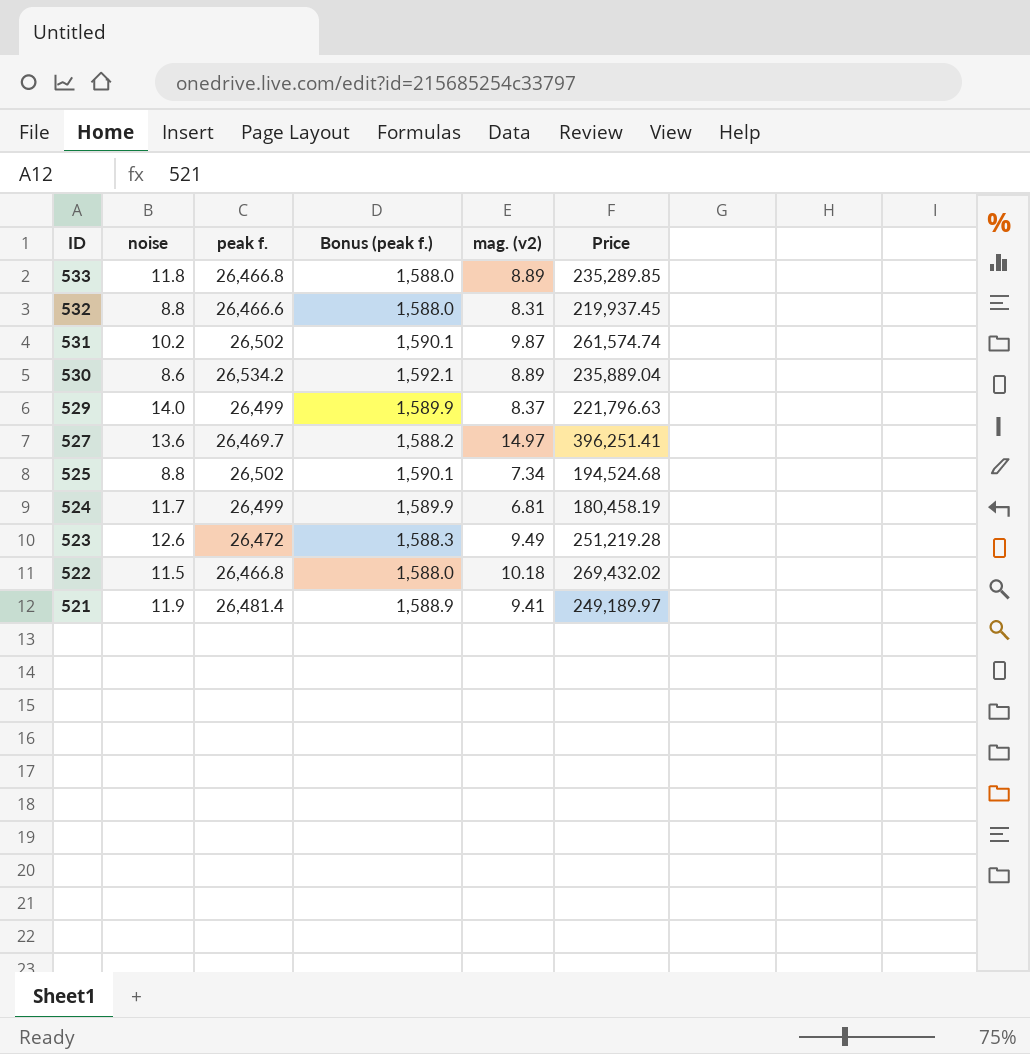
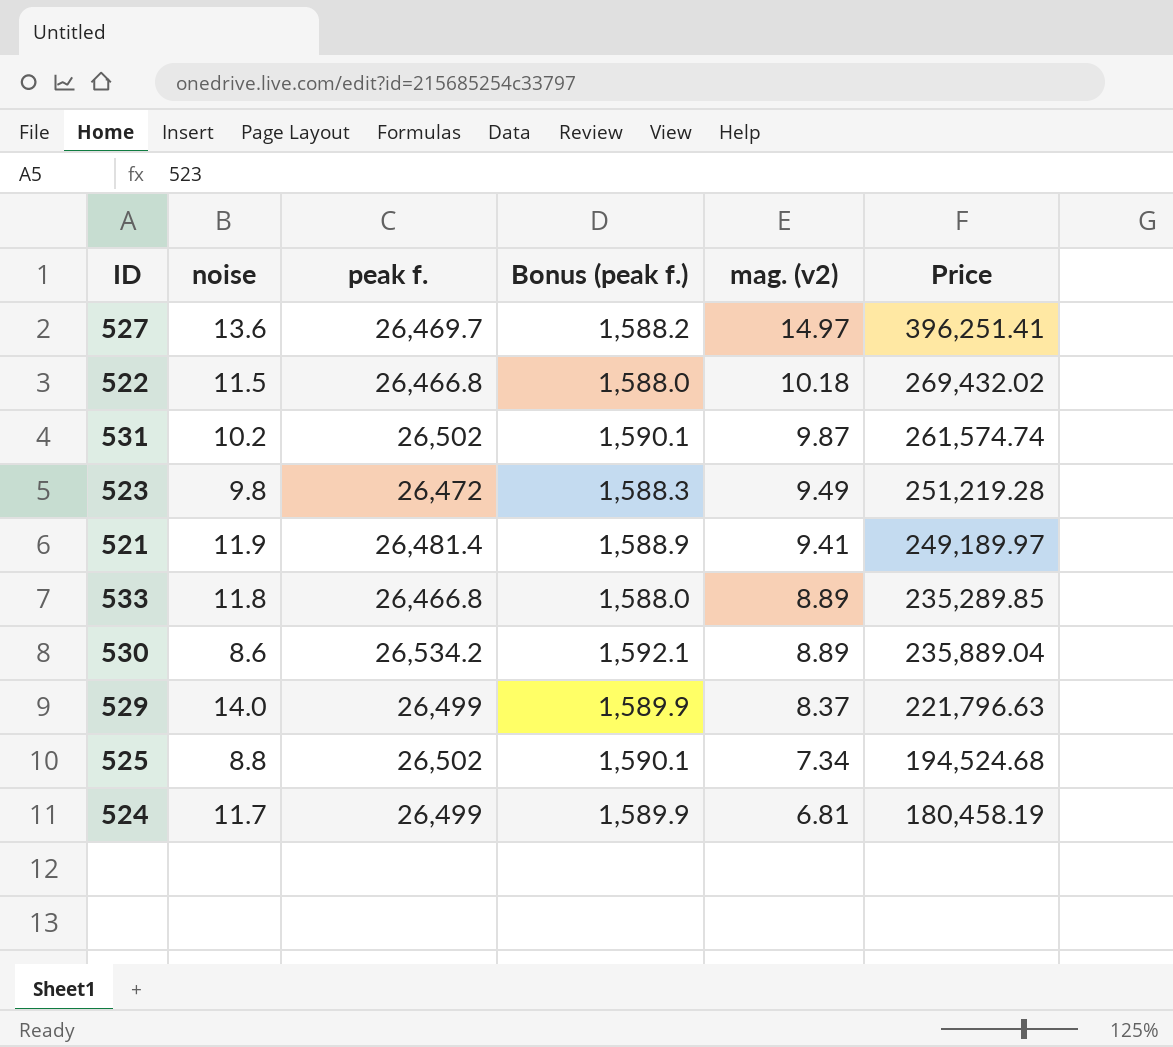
row order: ID descending -> mag. (v2) descending
row 532: 8.8 | 26,466.6 | 1,588.0 | 8.31 | 219,937.45 -> none
523 | noise: 12.6 -> 9.8

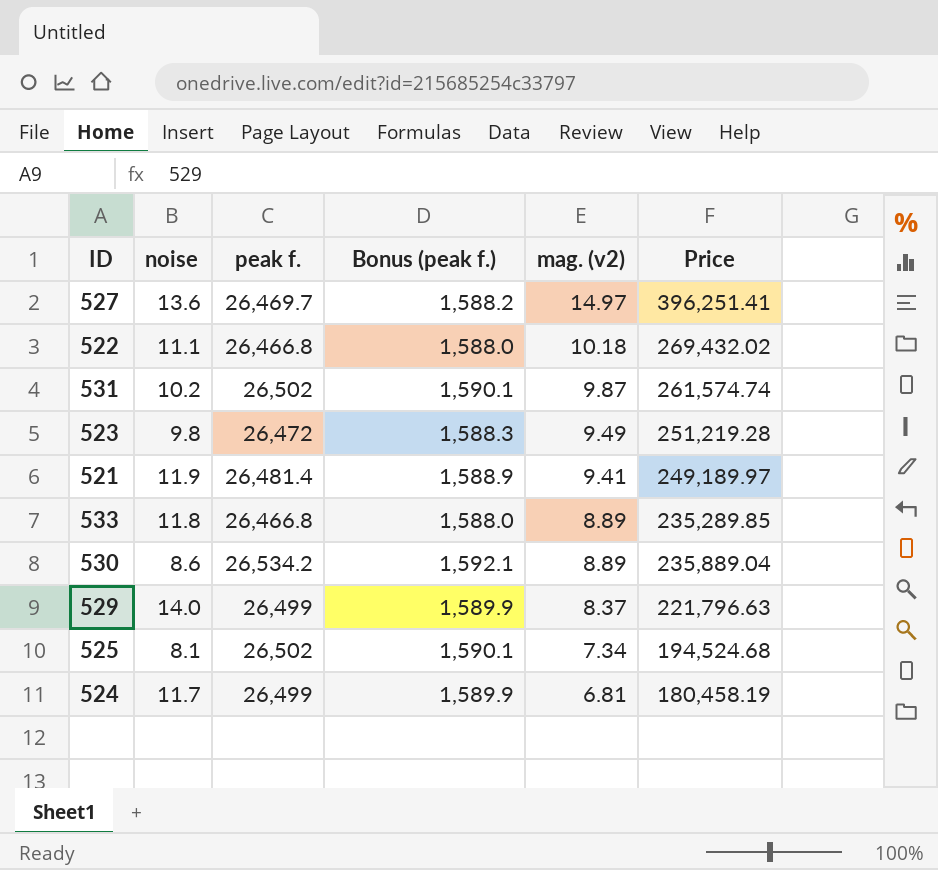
522 | noise: 11.5 -> 11.1
525 | noise: 8.8 -> 8.1

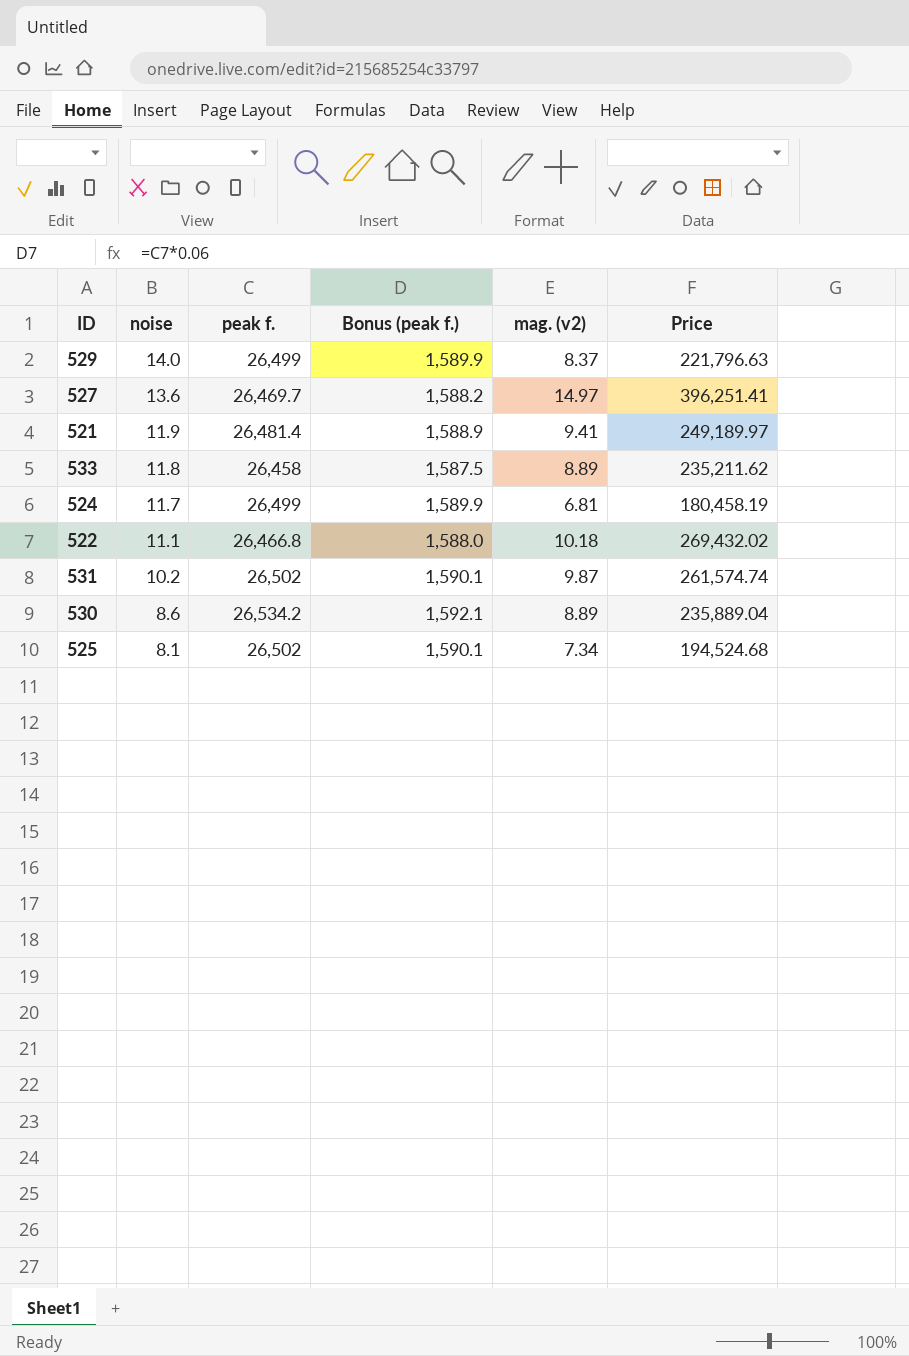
row order: mag. (v2) descending -> noise descending
row 523: 9.8 | 26,472 | 1,588.3 | 9.49 | 251,219.28 -> none
533 | peak f.: 26,466.8 -> 26,458
533 | Bonus (peak f.): 1,588.0 -> 1,587.5
533 | Price: 235,289.85 -> 235,211.62

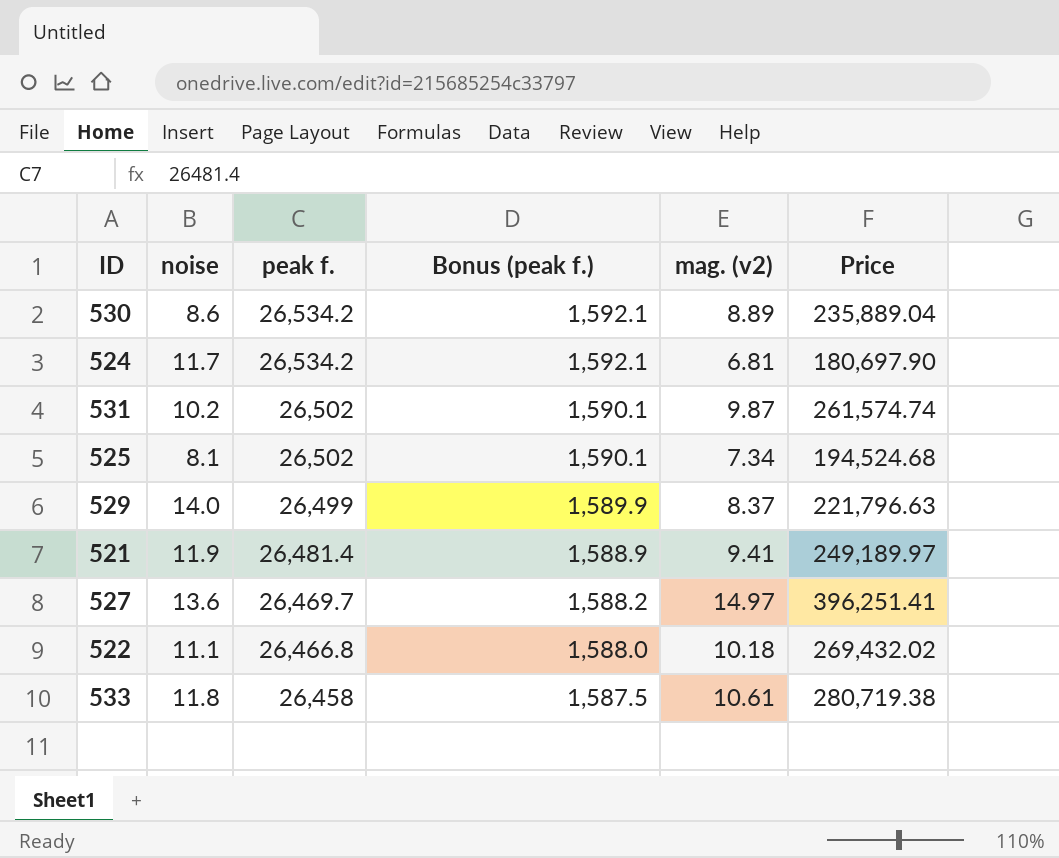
row order: noise descending -> peak f. descending
524 | peak f.: 26,499 -> 26,534.2
524 | Bonus (peak f.): 1,589.9 -> 1,592.1
524 | Price: 180,458.19 -> 180,697.90
533 | mag. (v2): 8.89 -> 10.61
533 | Price: 235,211.62 -> 280,719.38

